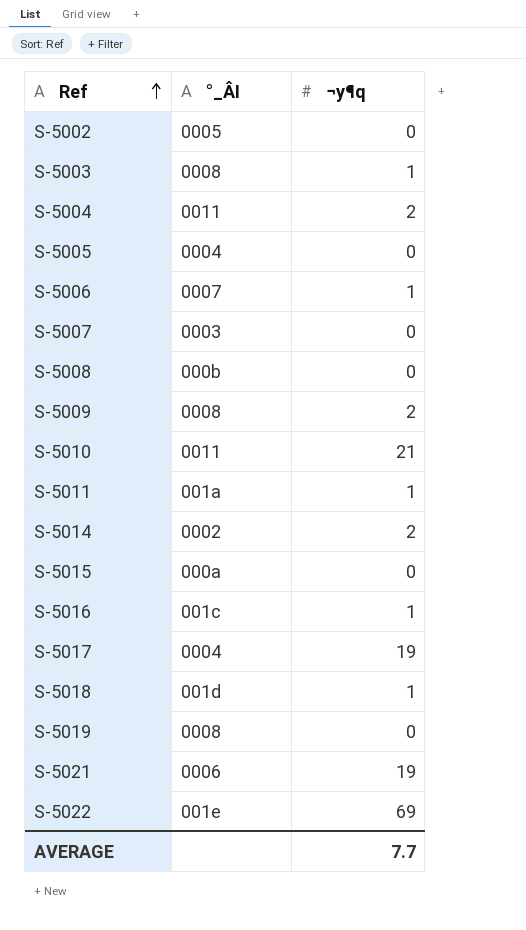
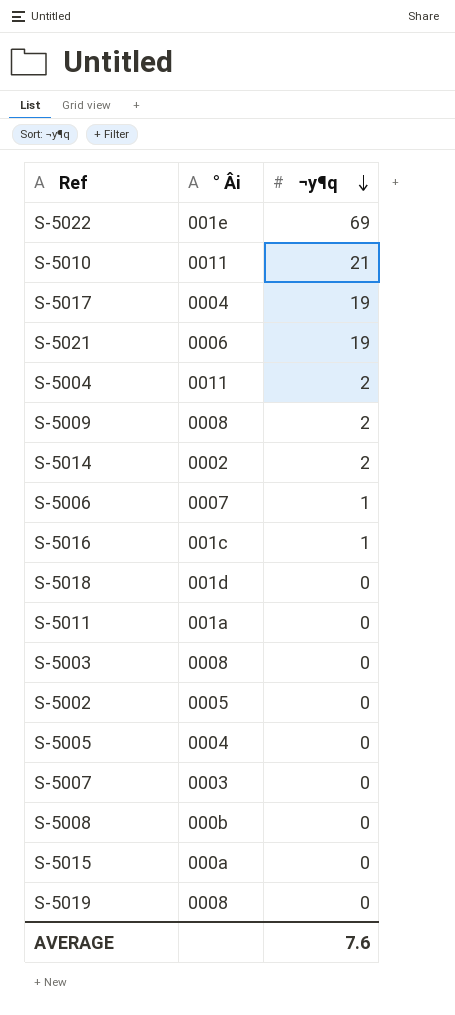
row order: Ref ascending -> ¬y¶q descending
column name: °_ÂI -> ° Âi
S-5018 | ¬y¶q: 1 -> 0
S-5011 | ¬y¶q: 1 -> 0
S-5003 | ¬y¶q: 1 -> 0
AVERAGE | ¬y¶q: 7.7 -> 7.6

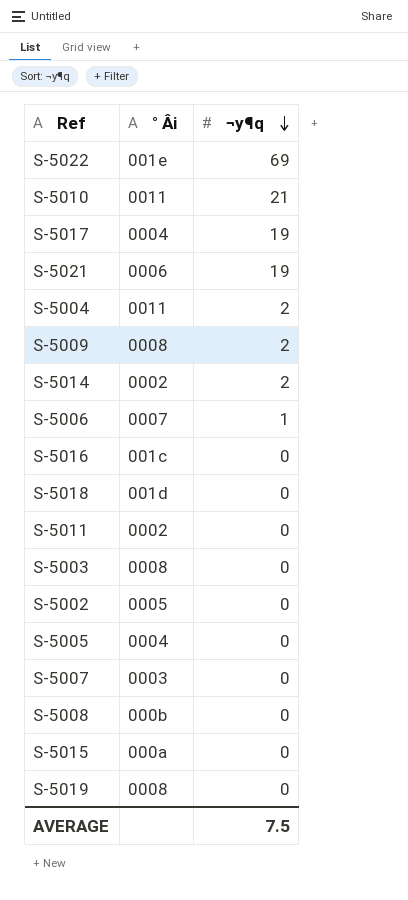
S-5016 | ¬y¶q: 1 -> 0
S-5011 | ° Âi: 001a -> 0002
AVERAGE | ¬y¶q: 7.6 -> 7.5

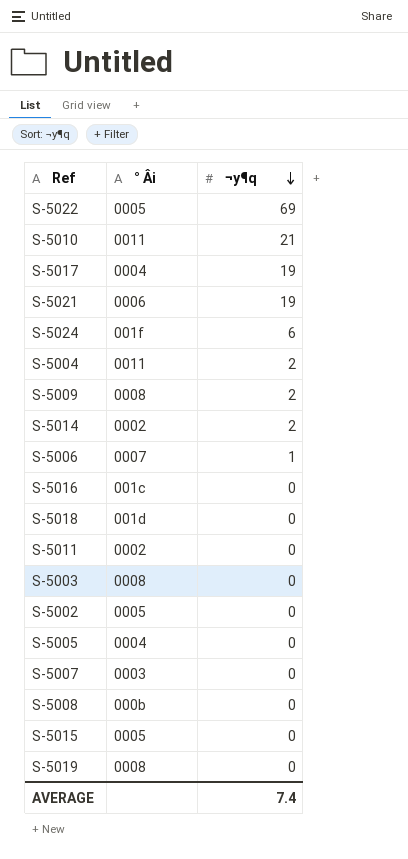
S-5022 | ° Âi: 001e -> 0005
row S-5024: none -> 001f | 6
S-5015 | ° Âi: 000a -> 0005
AVERAGE | ¬y¶q: 7.5 -> 7.4

